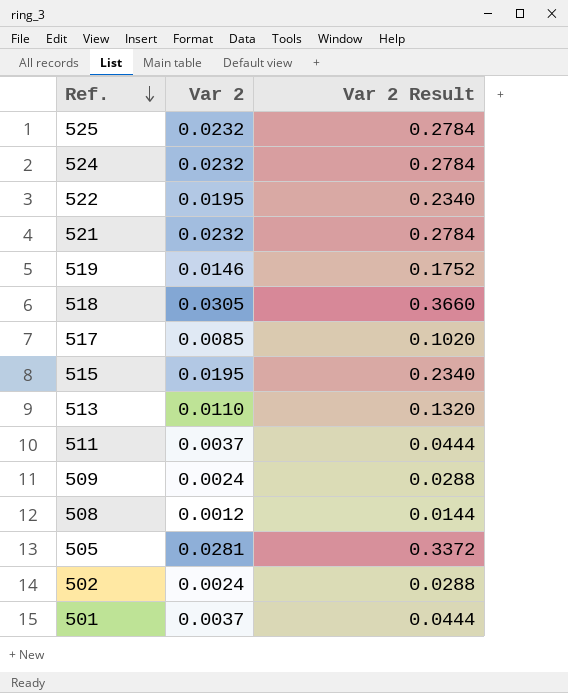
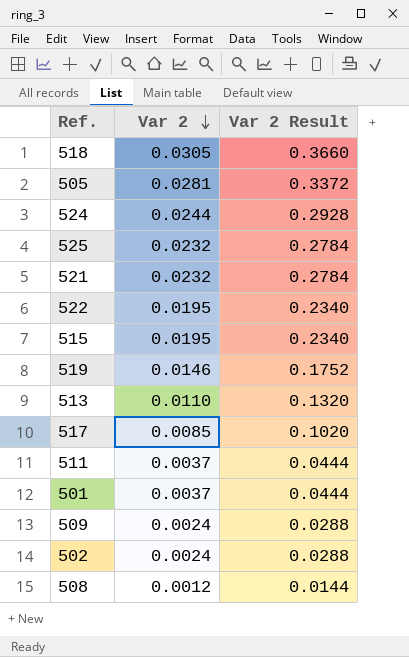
row order: Ref. descending -> Var 2 descending
524 | Var 2: 0.0232 -> 0.0244
524 | Var 2 Result: 0.2784 -> 0.2928

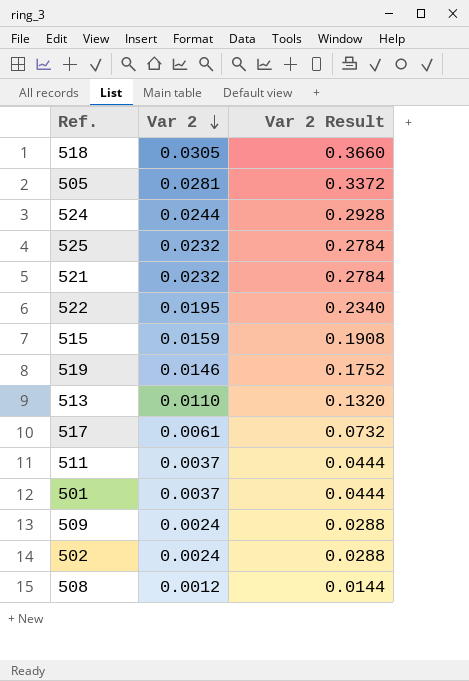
515 | Var 2: 0.0195 -> 0.0159
515 | Var 2 Result: 0.2340 -> 0.1908
517 | Var 2: 0.0085 -> 0.0061
517 | Var 2 Result: 0.1020 -> 0.0732

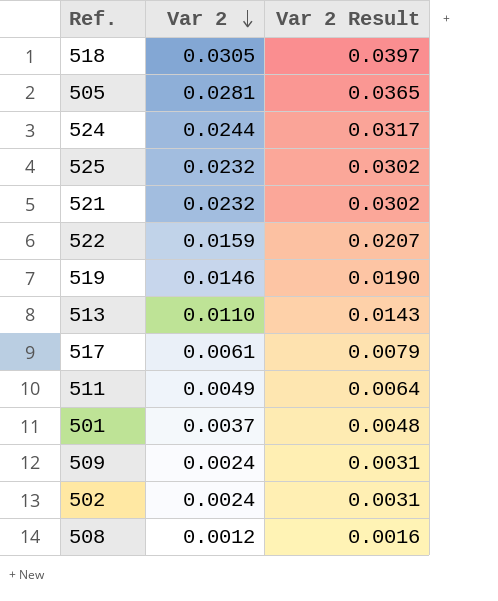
column Var 2 Result | formula: [Var 2] * 12 -> [Var 2] * 1.3
row 515: 0.0159 | 0.1908 -> none
522 | Var 2: 0.0195 -> 0.0159
511 | Var 2: 0.0037 -> 0.0049

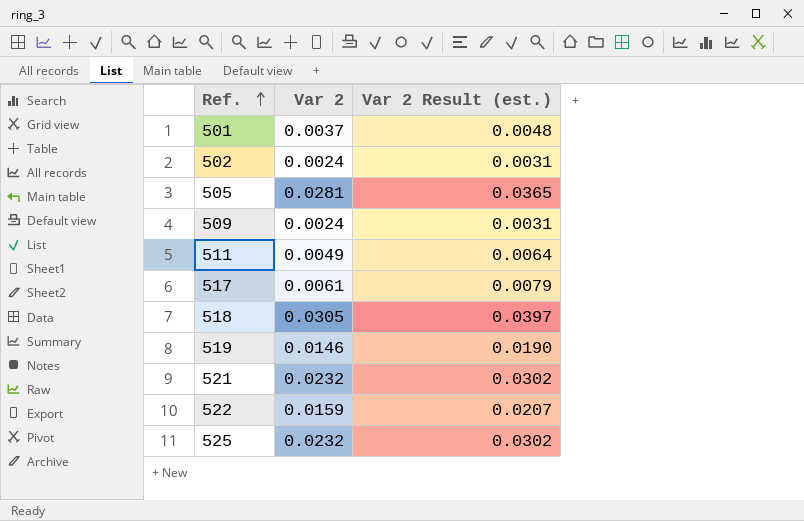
row order: Var 2 descending -> Ref. ascending
column name: Var 2 Result -> Var 2 Result (est.)
row 524: 0.0244 | 0.0317 -> none
row 513: 0.0110 | 0.0143 -> none
row 508: 0.0012 | 0.0016 -> none

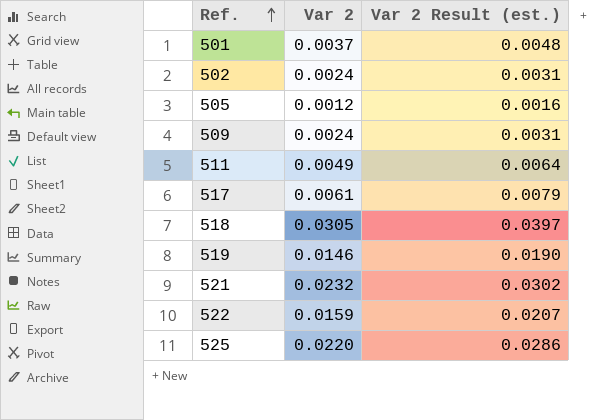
505 | Var 2: 0.0281 -> 0.0012
505 | Var 2 Result (est.): 0.0365 -> 0.0016
525 | Var 2: 0.0232 -> 0.0220
525 | Var 2 Result (est.): 0.0302 -> 0.0286

